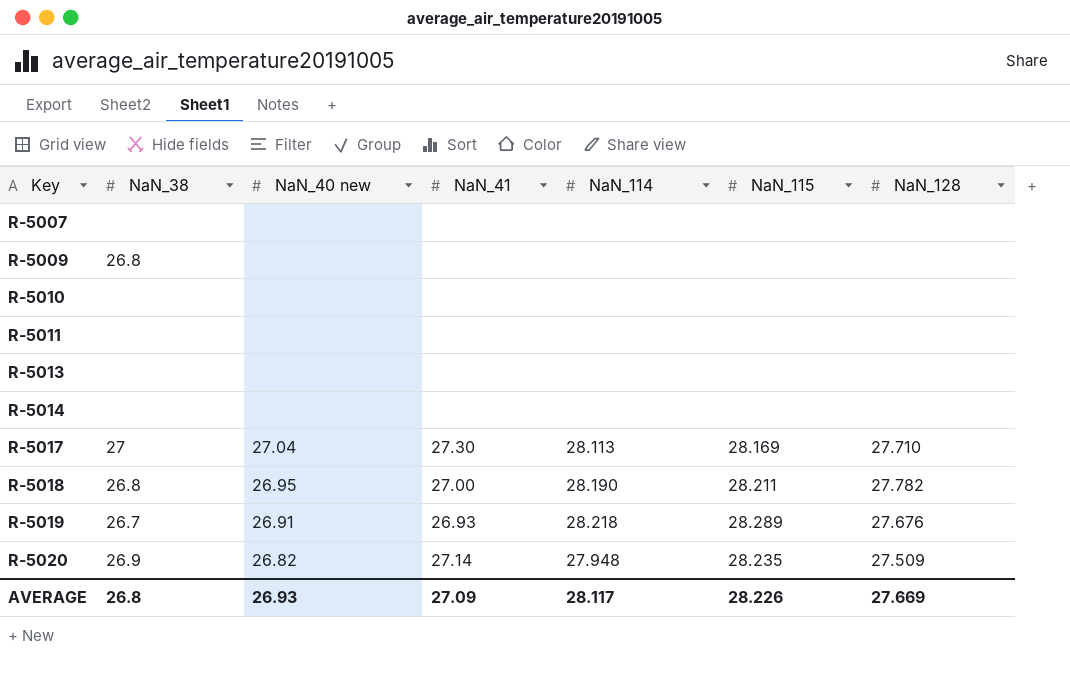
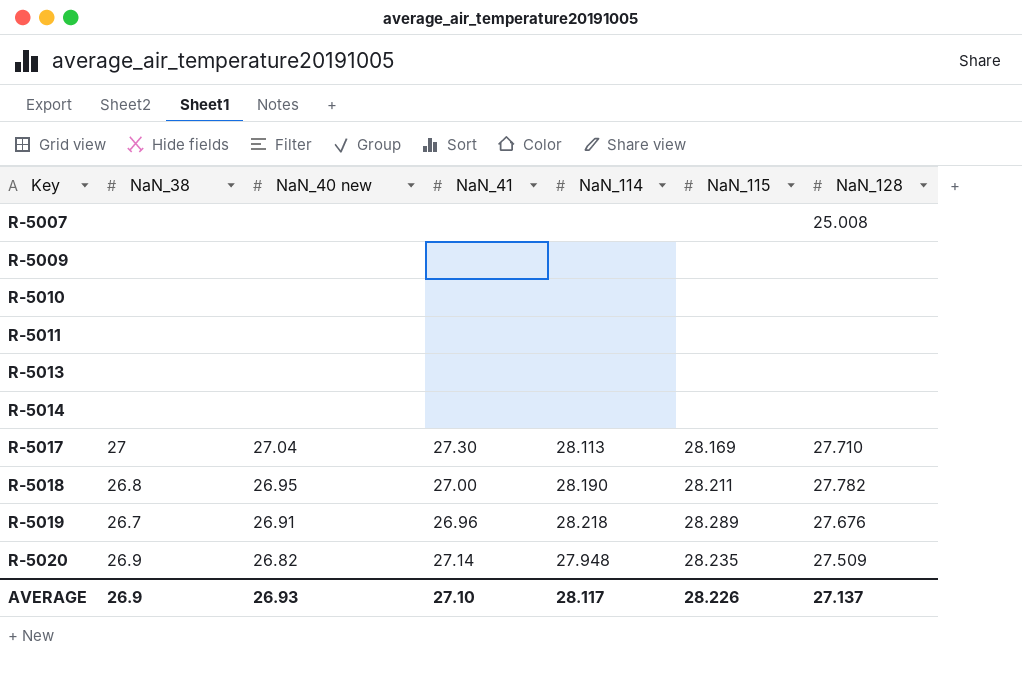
R-5007 | NaN_128: none -> 25.008
R-5009 | NaN_38: 26.8 -> none
R-5019 | NaN_41: 26.93 -> 26.96
AVERAGE | NaN_38: 26.8 -> 26.9
AVERAGE | NaN_41: 27.09 -> 27.10
AVERAGE | NaN_128: 27.669 -> 27.137

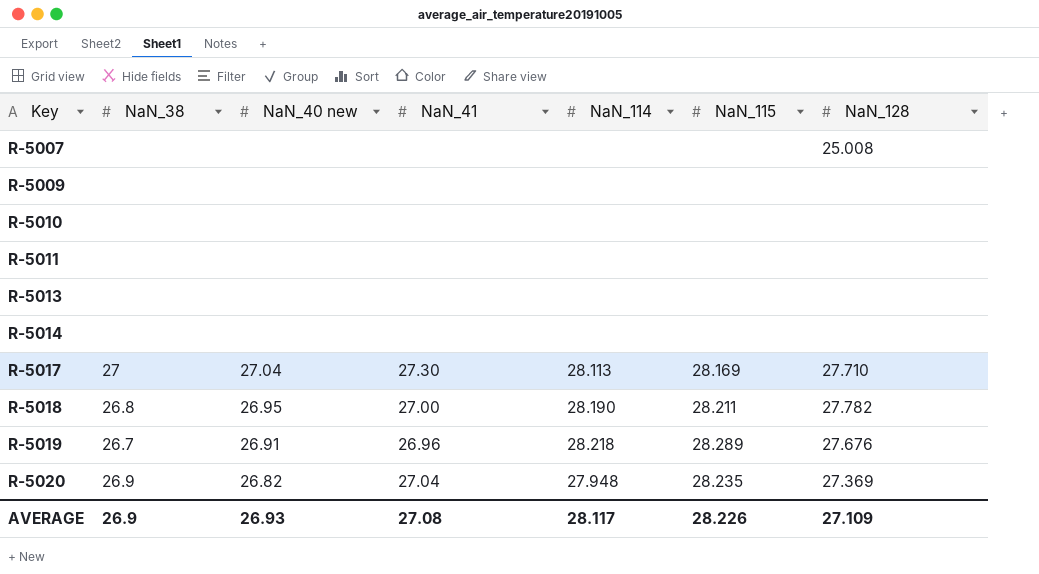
R-5020 | NaN_41: 27.14 -> 27.04
R-5020 | NaN_128: 27.509 -> 27.369
AVERAGE | NaN_41: 27.10 -> 27.08
AVERAGE | NaN_128: 27.137 -> 27.109

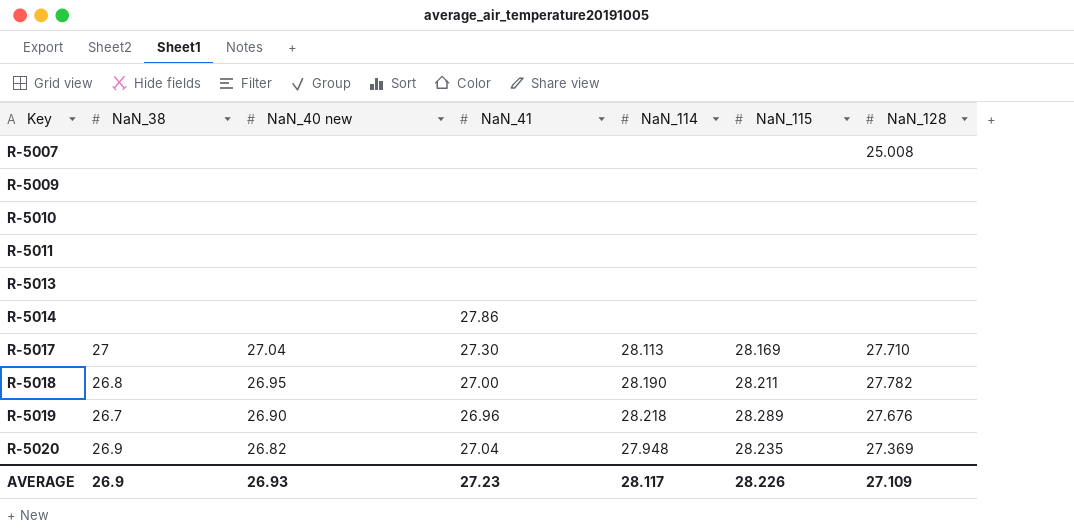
R-5014 | NaN_41: none -> 27.86
R-5019 | NaN_40 new: 26.91 -> 26.90
AVERAGE | NaN_41: 27.08 -> 27.23

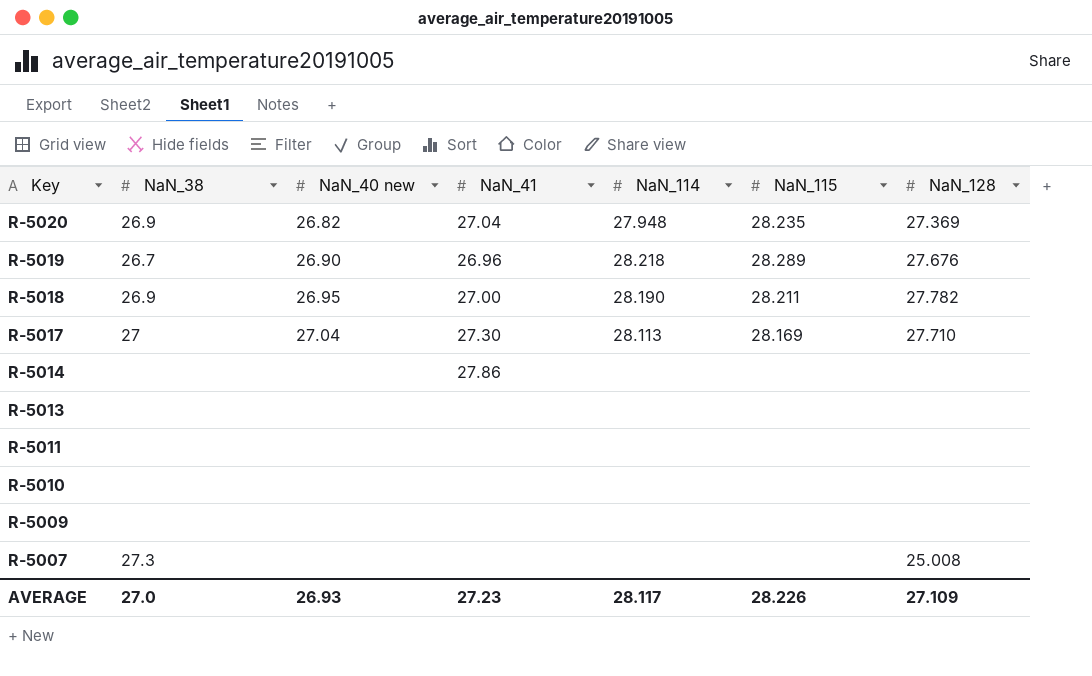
row order: Key ascending -> Key descending
R-5018 | NaN_38: 26.8 -> 26.9
R-5007 | NaN_38: none -> 27.3
AVERAGE | NaN_38: 26.9 -> 27.0

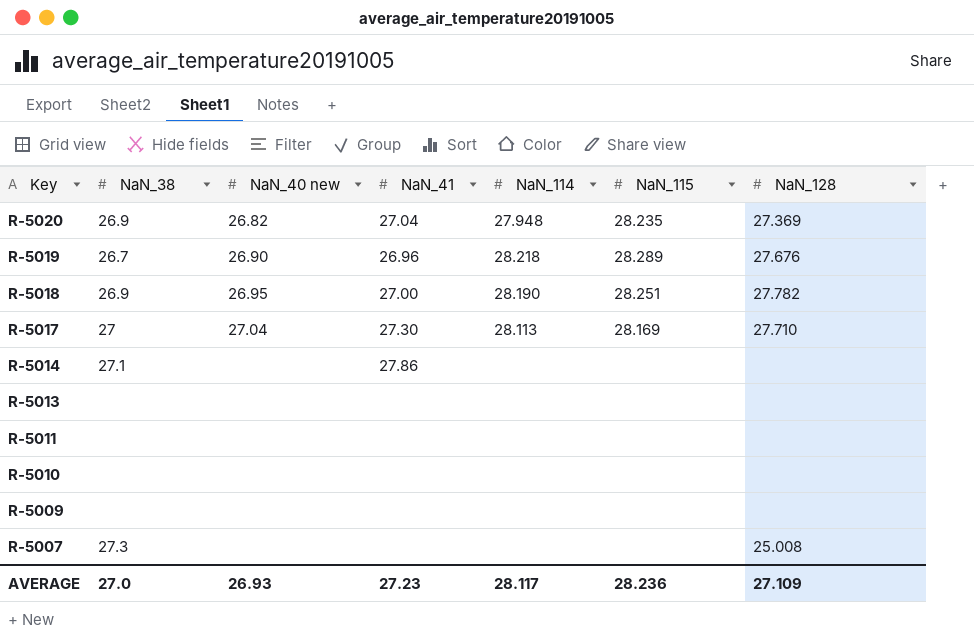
R-5018 | NaN_115: 28.211 -> 28.251
R-5014 | NaN_38: none -> 27.1
AVERAGE | NaN_115: 28.226 -> 28.236

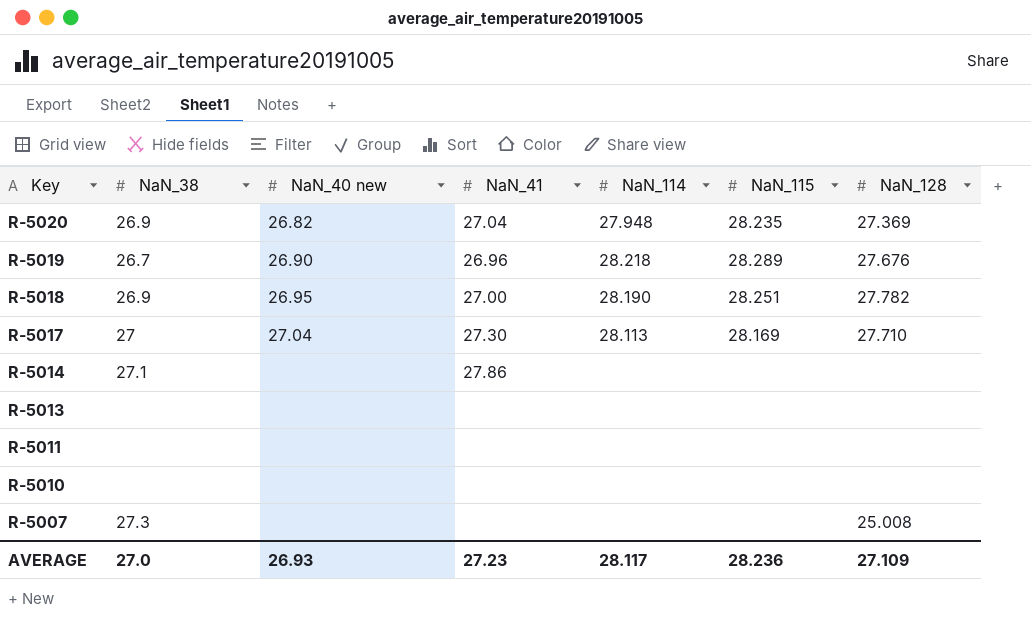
row R-5009: none | none | none | none | none | none -> none

